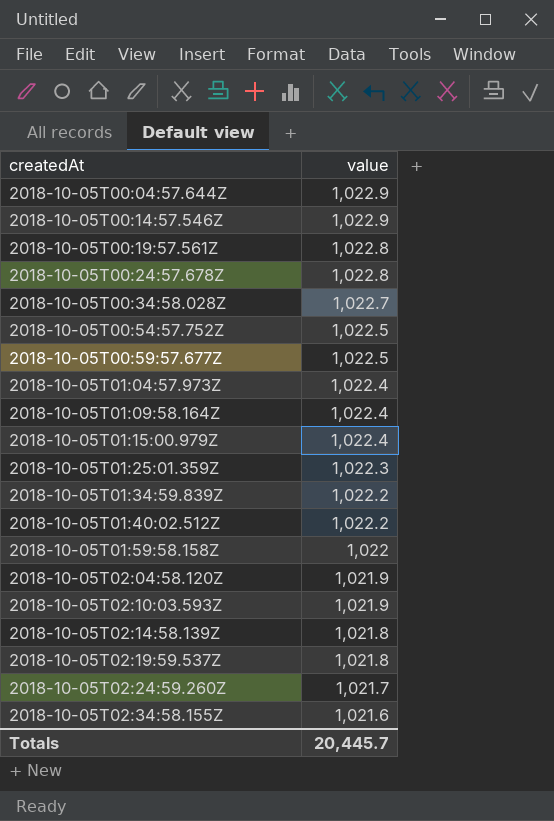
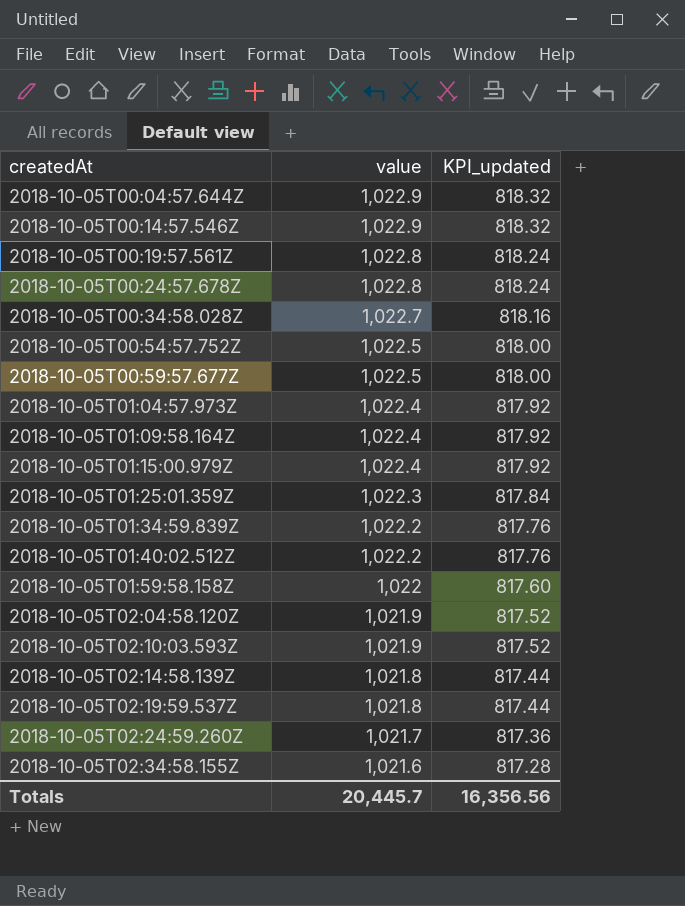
column KPI_updated | formula: none -> [value] * 0.8

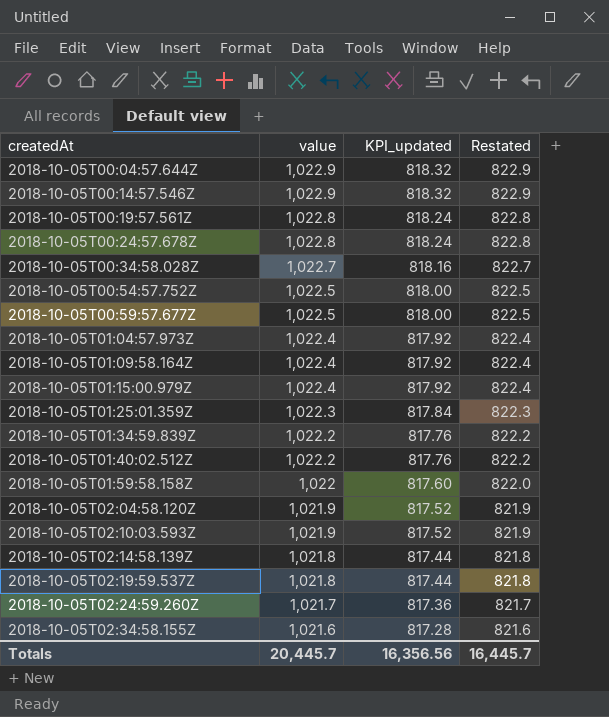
column Restated | formula: none -> [value] - 200

